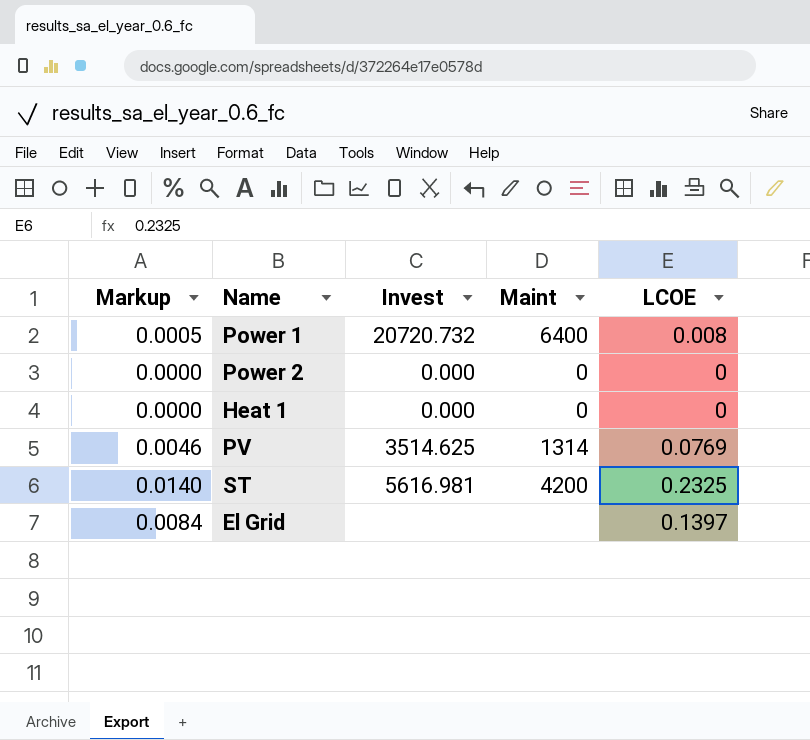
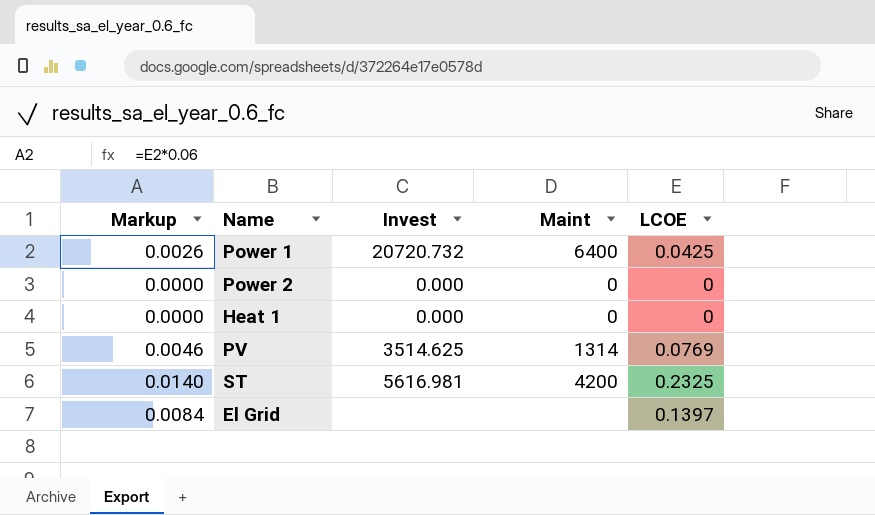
Power 1 | Markup: 0.0005 -> 0.0026
Power 1 | LCOE: 0.008 -> 0.0425

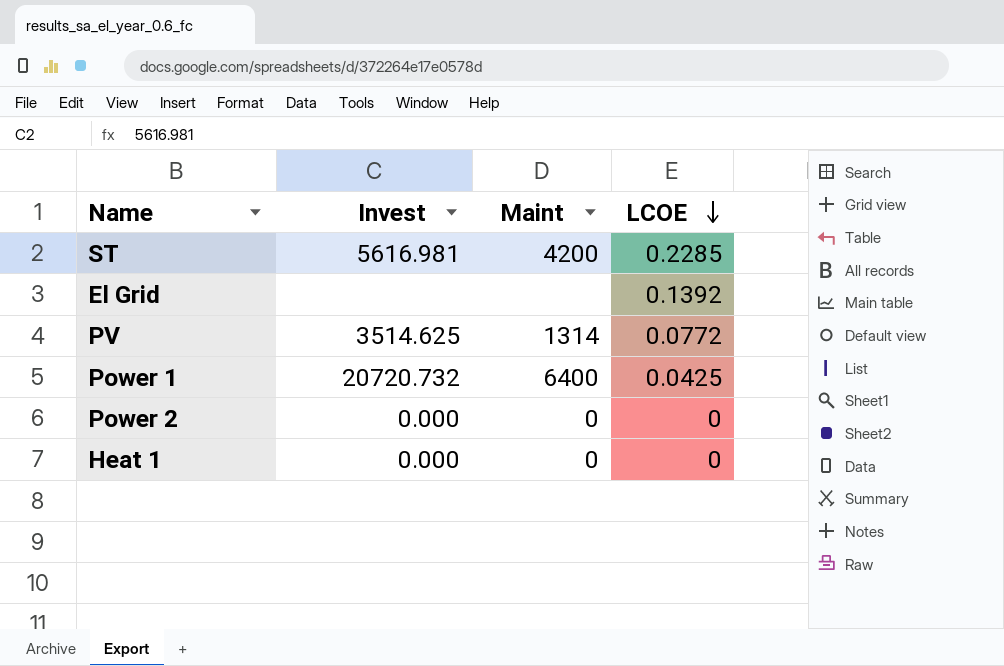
row order: none -> LCOE descending
column Markup | formula: [LCOE] * 0.06 -> none
ST | LCOE: 0.2325 -> 0.2285
El Grid | LCOE: 0.1397 -> 0.1392
PV | LCOE: 0.0769 -> 0.0772

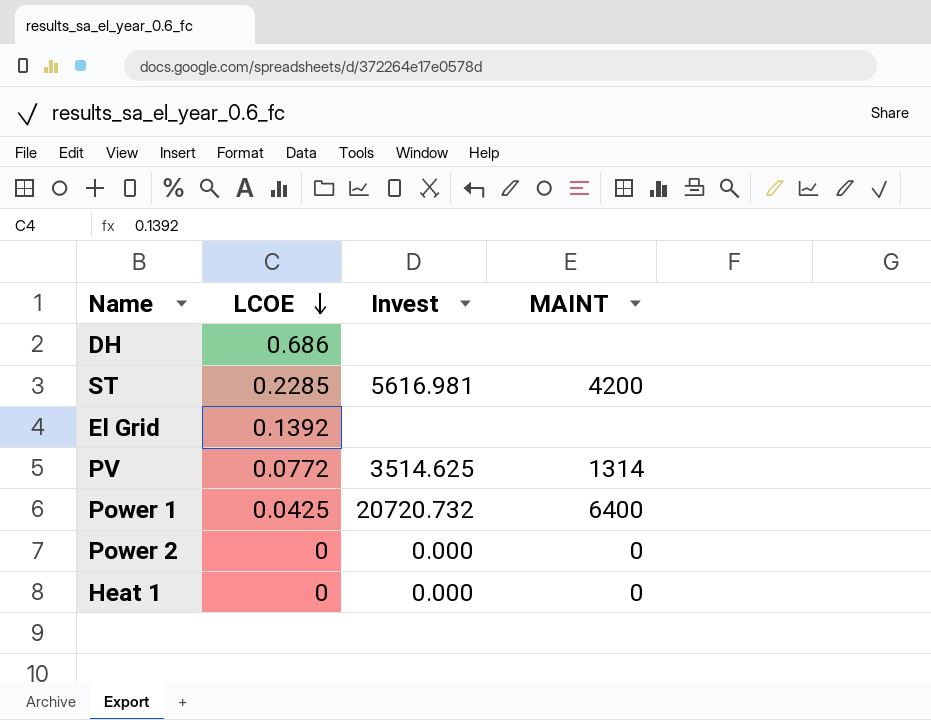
column LCOE | position: 4 -> 2
column name: Maint -> MAINT
row DH: none -> 0.686 | none | none

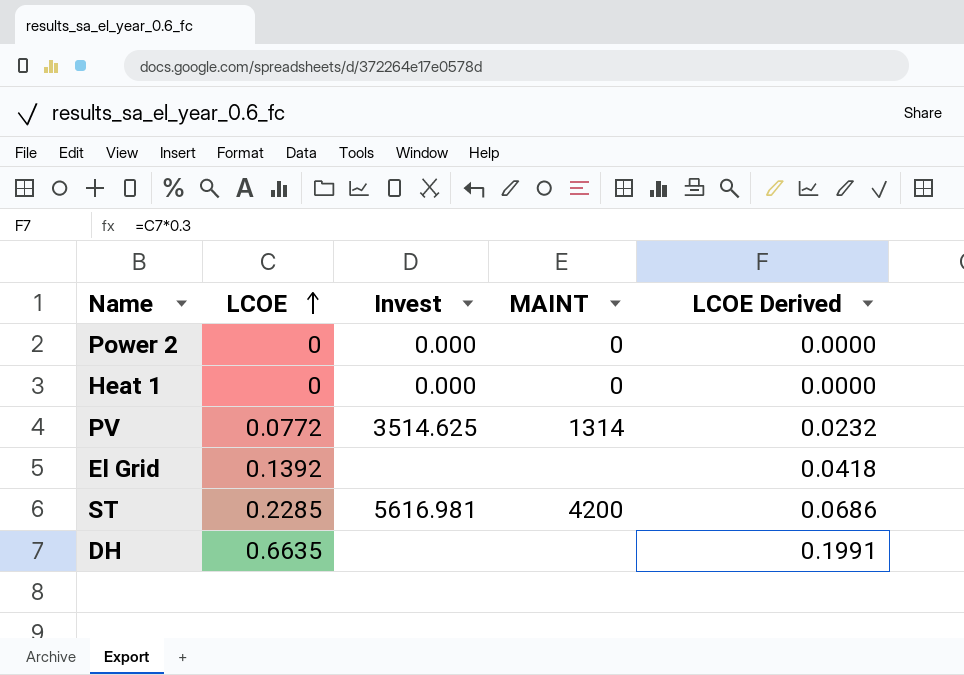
row order: LCOE descending -> LCOE ascending
column LCOE Derived | formula: none -> [LCOE] * 0.3
row Power 1: 0.0425 | 20720.732 | 6400 -> none
DH | LCOE: 0.686 -> 0.6635

